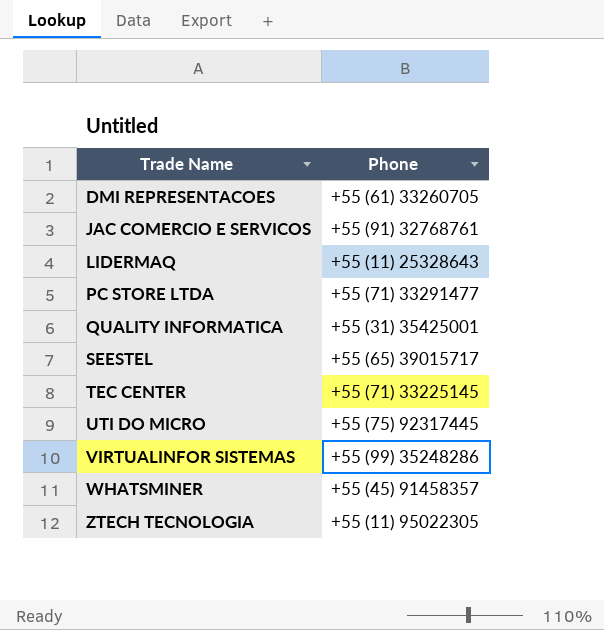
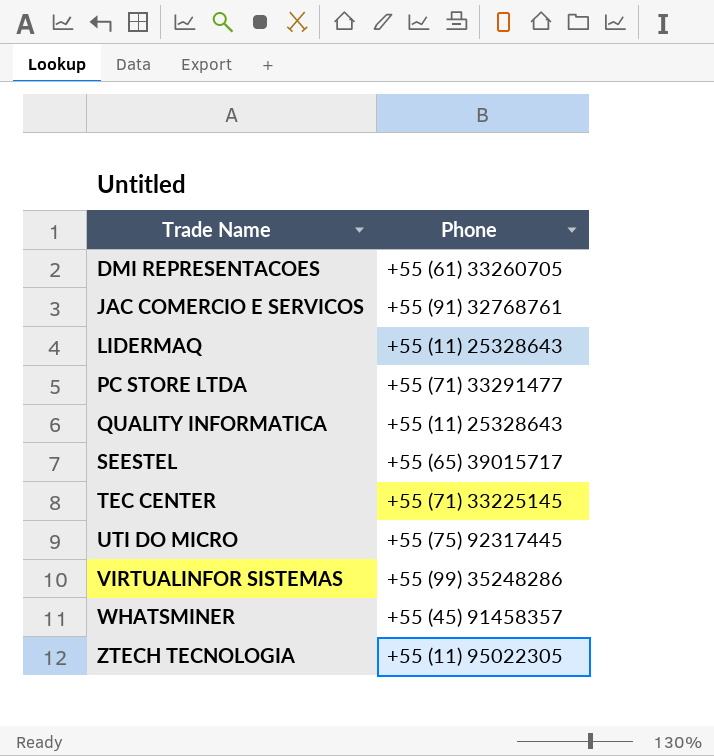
QUALITY INFORMATICA | Phone: +55 (31) 35425001 -> +55 (11) 25328643

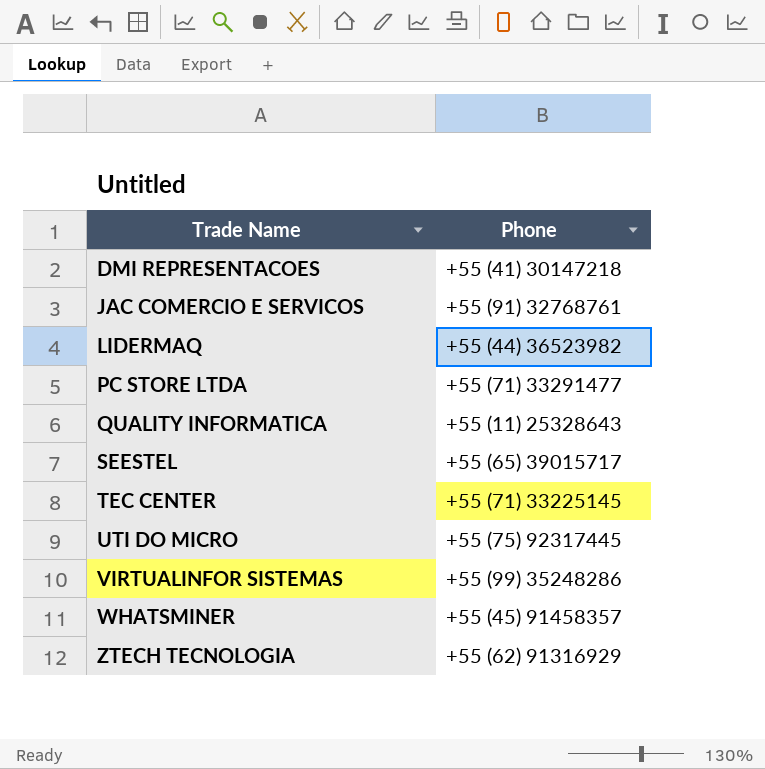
DMI REPRESENTACOES | Phone: +55 (61) 33260705 -> +55 (41) 30147218
LIDERMAQ | Phone: +55 (11) 25328643 -> +55 (44) 36523982
ZTECH TECNOLOGIA | Phone: +55 (11) 95022305 -> +55 (62) 91316929

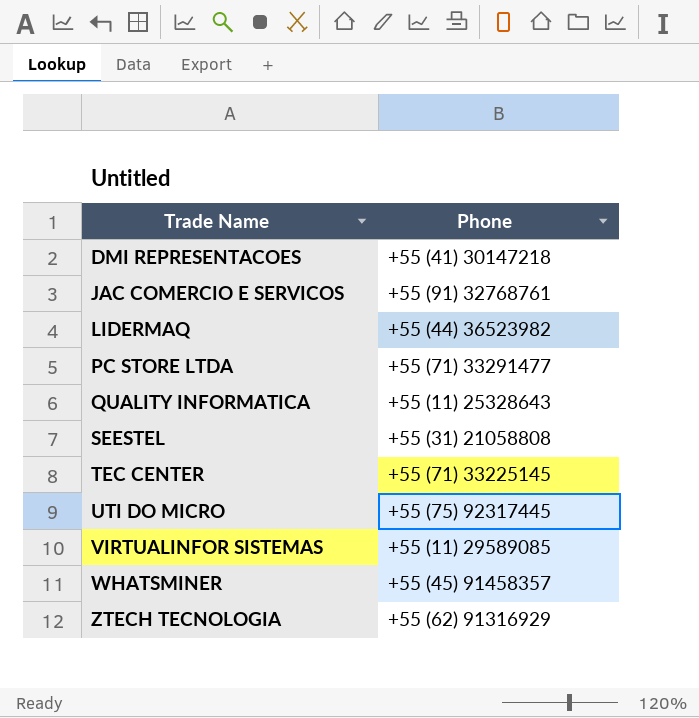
SEESTEL | Phone: +55 (65) 39015717 -> +55 (31) 21058808
VIRTUALINFOR SISTEMAS | Phone: +55 (99) 35248286 -> +55 (11) 29589085

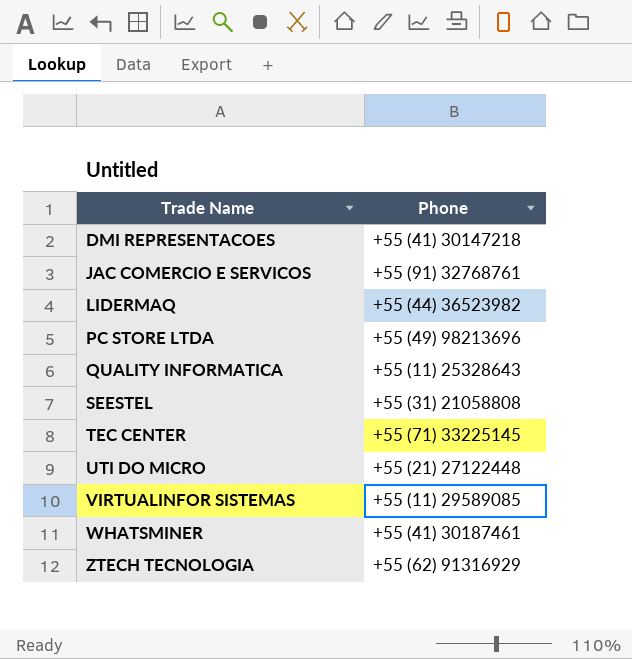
PC STORE LTDA | Phone: +55 (71) 33291477 -> +55 (49) 98213696
UTI DO MICRO | Phone: +55 (75) 92317445 -> +55 (21) 27122448
WHATSMINER | Phone: +55 (45) 91458357 -> +55 (41) 30187461

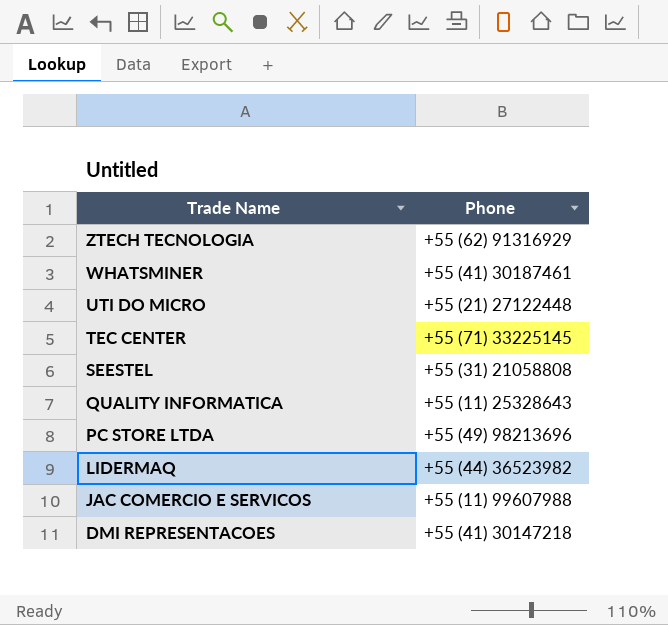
row order: Trade Name ascending -> Trade Name descending
row VIRTUALINFOR SISTEMAS: +55 (11) 29589085 -> none
JAC COMERCIO E SERVICOS | Phone: +55 (91) 32768761 -> +55 (11) 99607988

